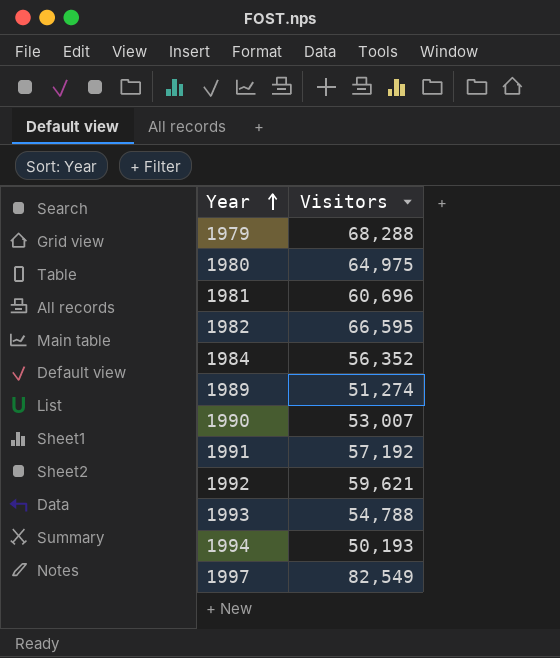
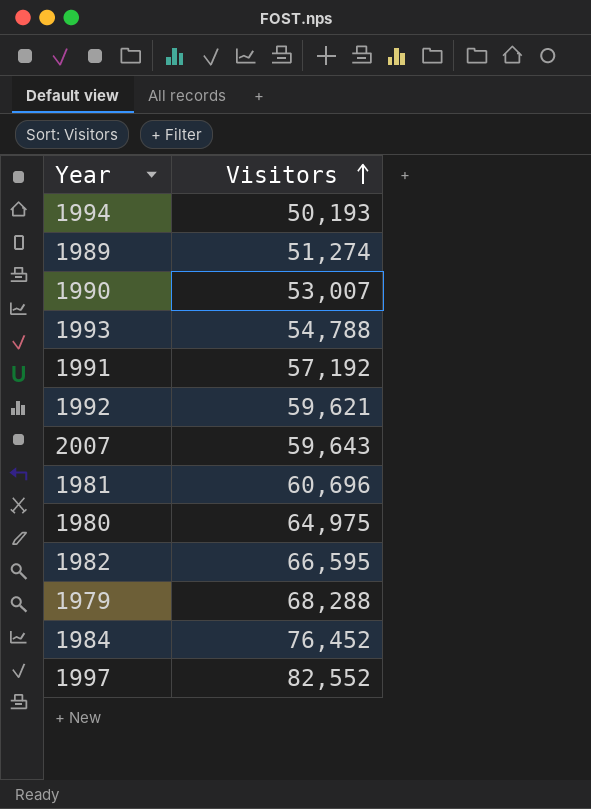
row order: Year ascending -> Visitors ascending
row 2007: none -> 59,643
1984 | Visitors: 56,352 -> 76,452
1997 | Visitors: 82,549 -> 82,552

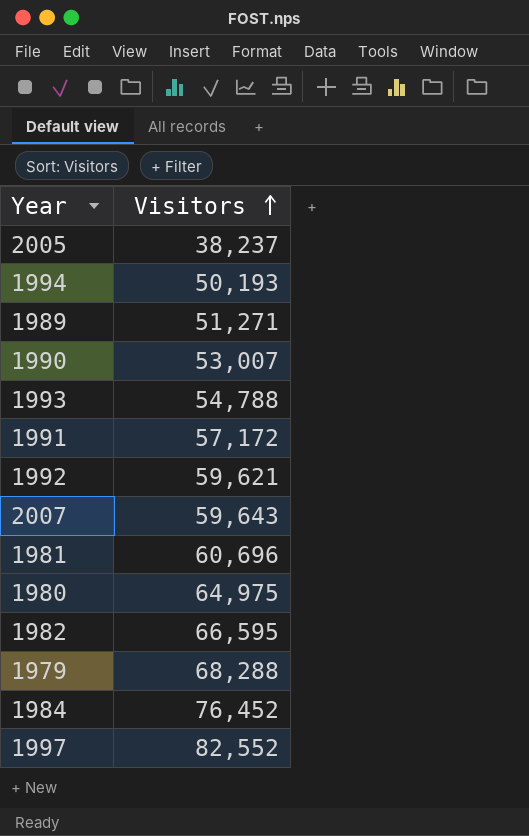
row 2005: none -> 38,237
1989 | Visitors: 51,274 -> 51,271
1991 | Visitors: 57,192 -> 57,172

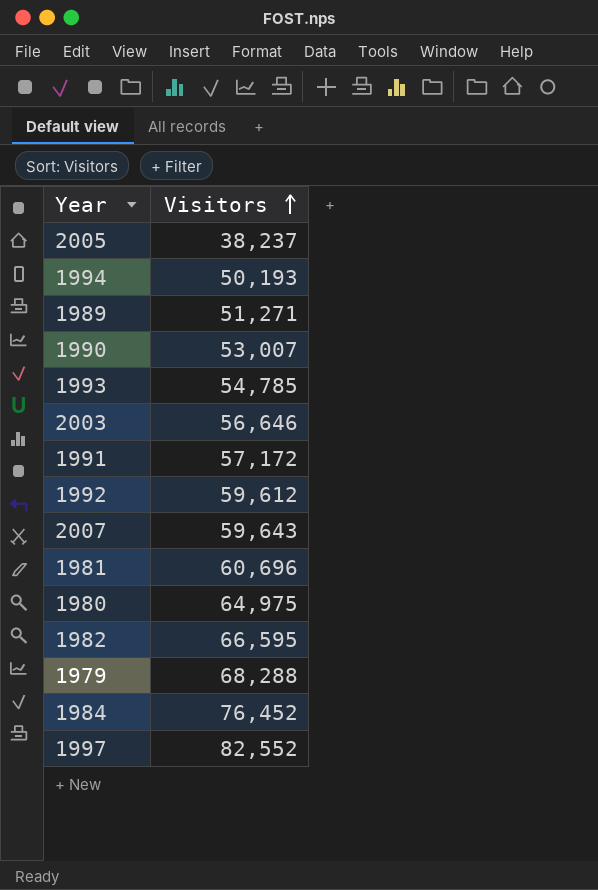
1993 | Visitors: 54,788 -> 54,785
row 2003: none -> 56,646
1992 | Visitors: 59,621 -> 59,612

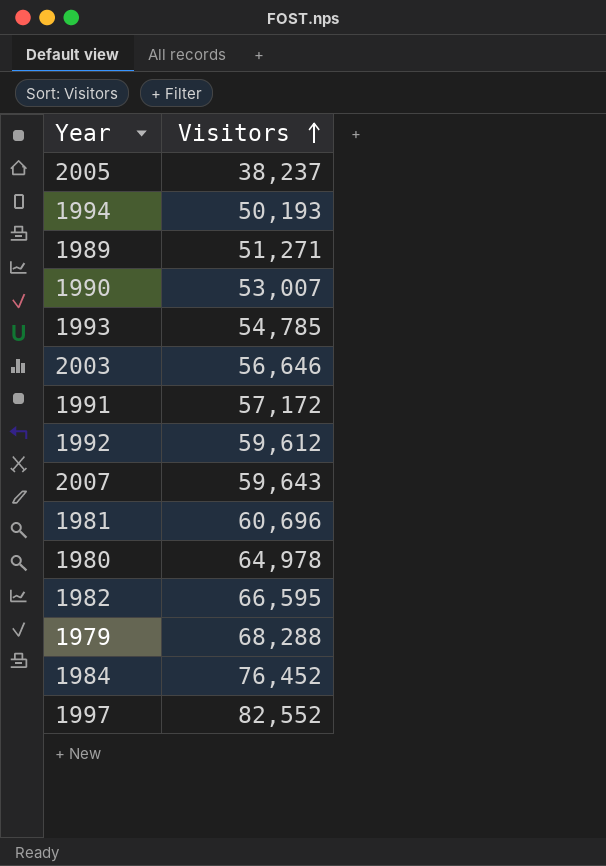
1980 | Visitors: 64,975 -> 64,978

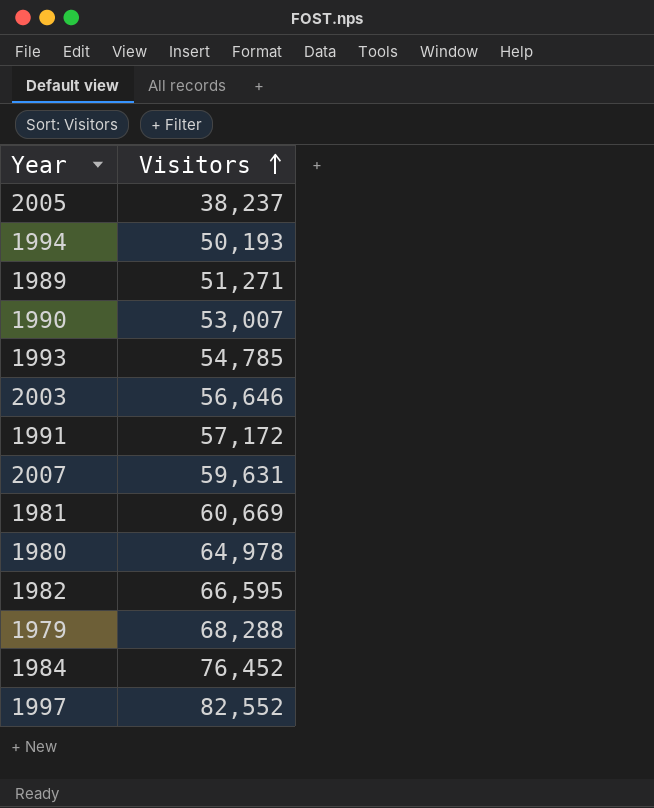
row 1992: 59,612 -> none
2007 | Visitors: 59,643 -> 59,631
1981 | Visitors: 60,696 -> 60,669

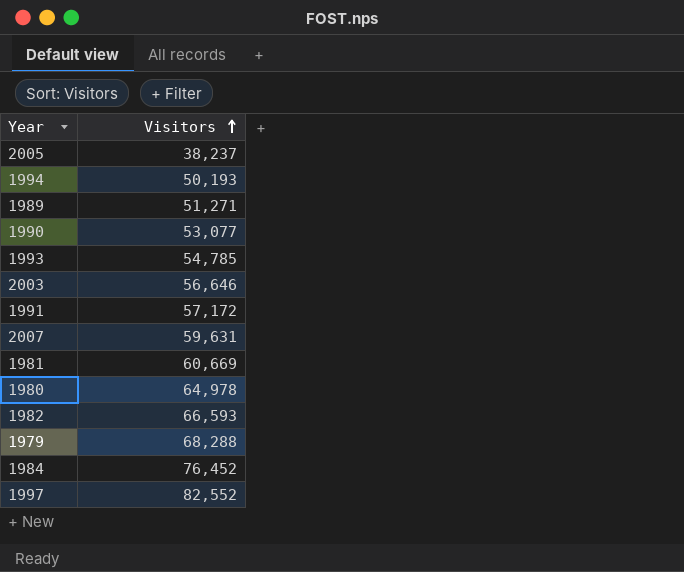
1990 | Visitors: 53,007 -> 53,077
1982 | Visitors: 66,595 -> 66,593

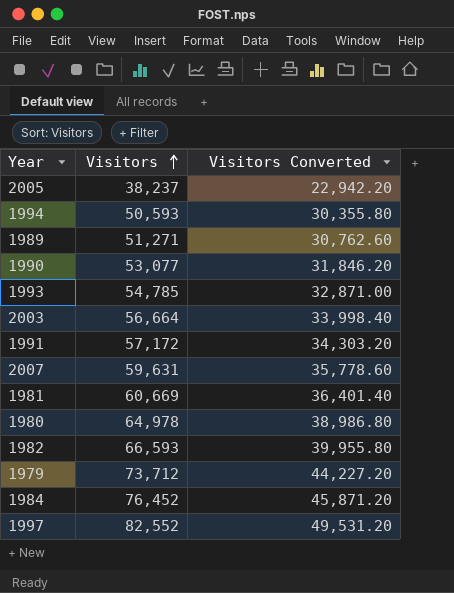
column Visitors Converted | formula: none -> [Visitors] * 0.6
1994 | Visitors: 50,193 -> 50,593
2003 | Visitors: 56,646 -> 56,664
1979 | Visitors: 68,288 -> 73,712

